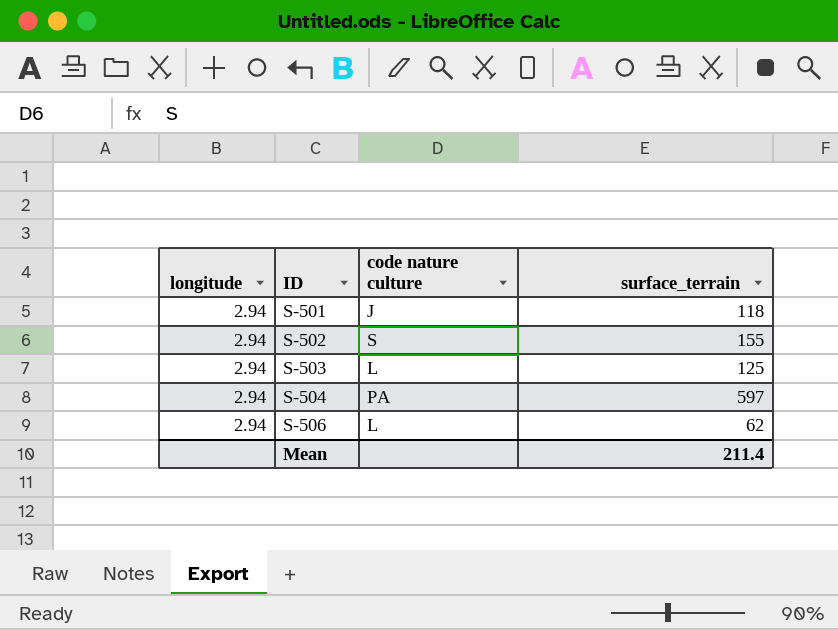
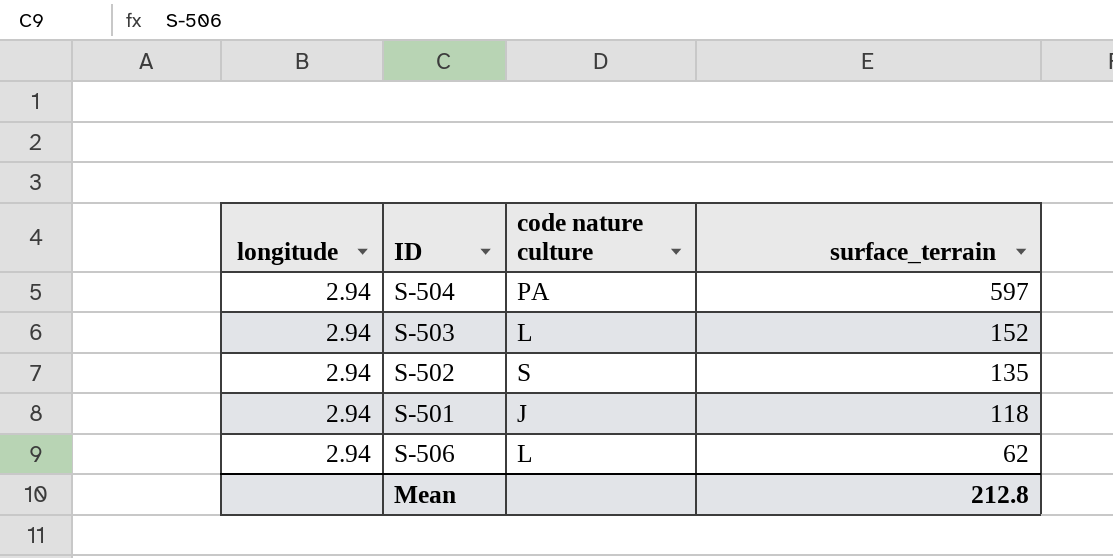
row order: ID ascending -> surface_terrain descending
S-503 | surface_terrain: 125 -> 152
S-502 | surface_terrain: 155 -> 135
Mean | surface_terrain: 211.4 -> 212.8

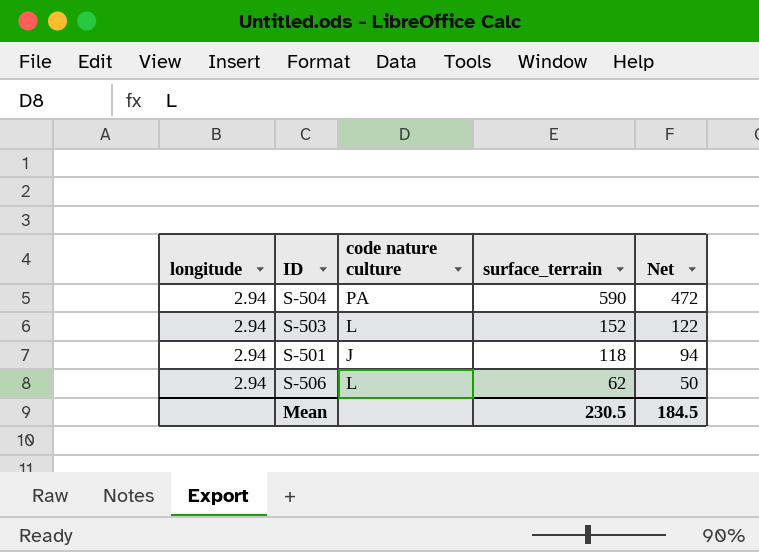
column Net | formula: none -> [surface_terrain] * 0.8
row S-502: 2.94 | S | 135 -> none
S-504 | surface_terrain: 597 -> 590
Mean | surface_terrain: 212.8 -> 230.5

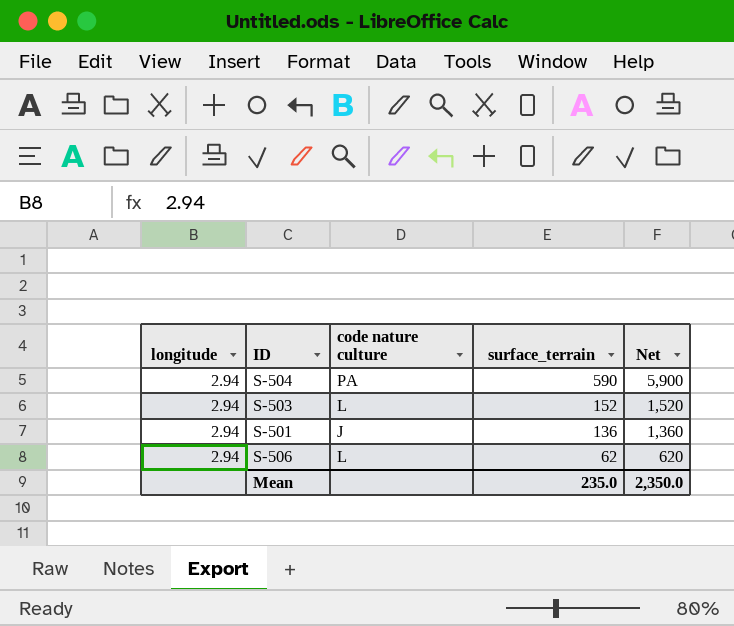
column Net | formula: [surface_terrain] * 0.8 -> [surface_terrain] * 10
S-501 | surface_terrain: 118 -> 136
Mean | surface_terrain: 230.5 -> 235.0
Mean | Net: 184.5 -> 2,350.0

